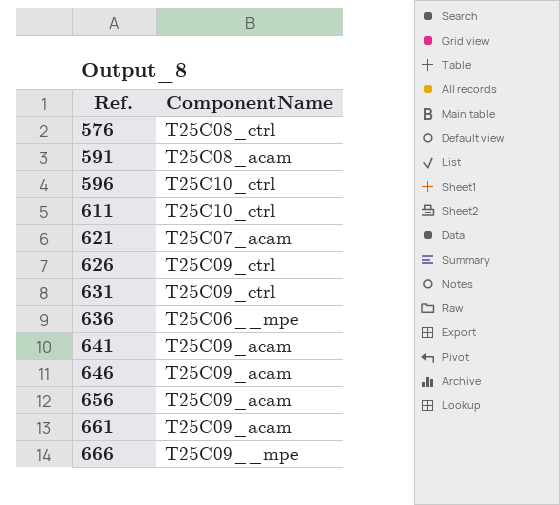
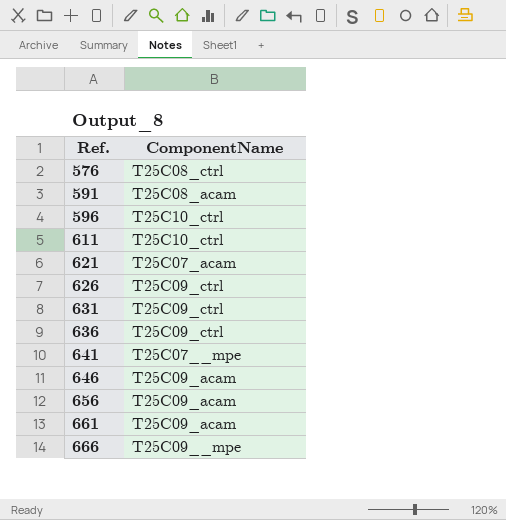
636 | ComponentName: T25C06__mpe -> T25C09_ctrl
641 | ComponentName: T25C09_acam -> T25C07__mpe

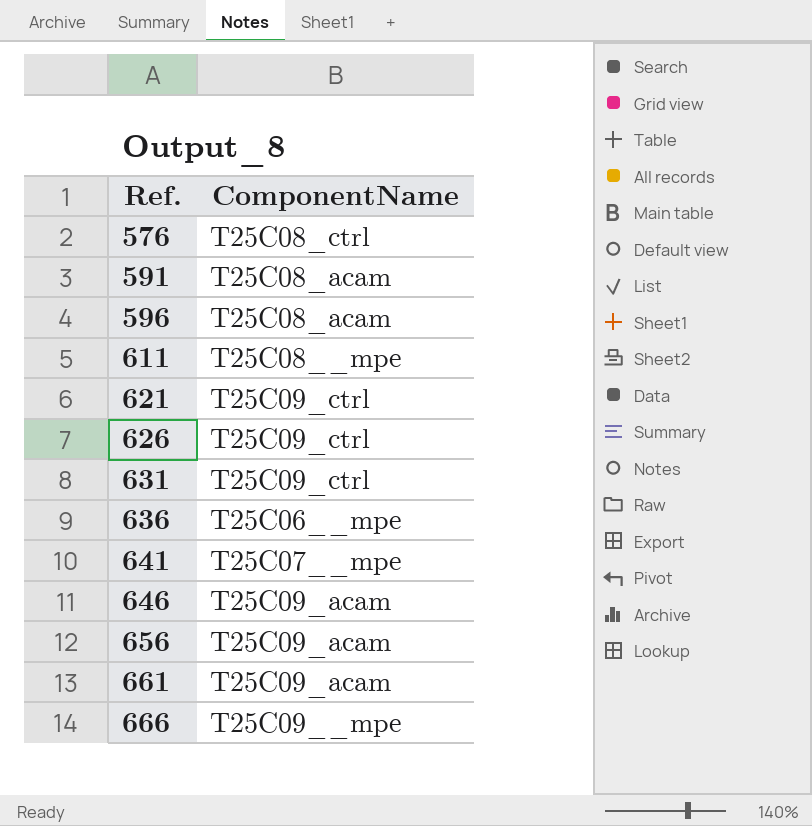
596 | ComponentName: T25C10_ctrl -> T25C08_acam
611 | ComponentName: T25C10_ctrl -> T25C08__mpe
621 | ComponentName: T25C07_acam -> T25C09_ctrl
636 | ComponentName: T25C09_ctrl -> T25C06__mpe

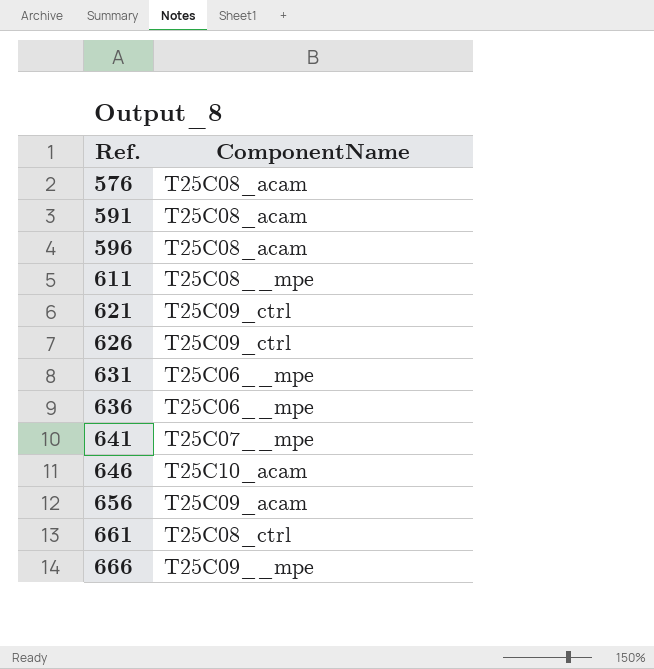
576 | ComponentName: T25C08_ctrl -> T25C08_acam
631 | ComponentName: T25C09_ctrl -> T25C06__mpe
646 | ComponentName: T25C09_acam -> T25C10_acam
661 | ComponentName: T25C09_acam -> T25C08_ctrl

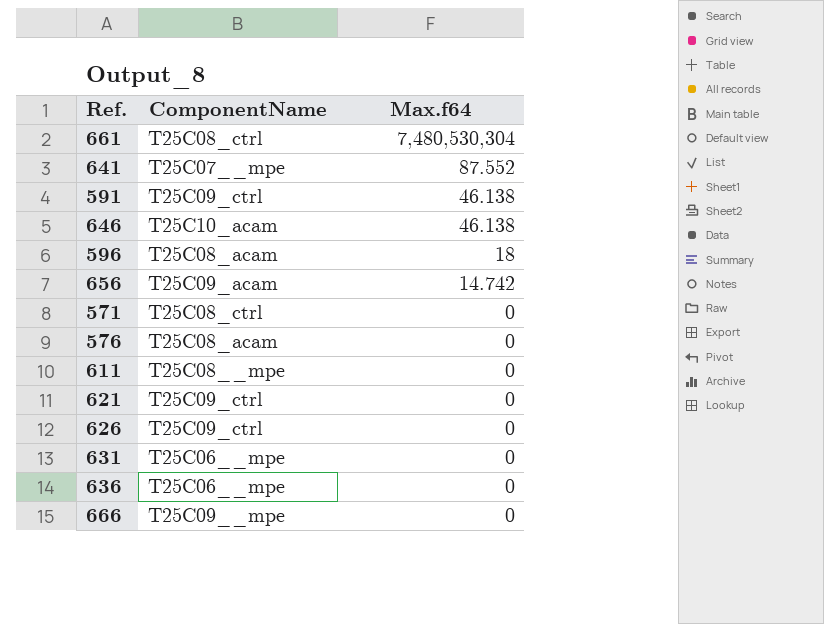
row order: Ref. ascending -> Max.f64 descending
column Max.f64 | position: none -> 3
591 | ComponentName: T25C08_acam -> T25C09_ctrl
row 571: none -> T25C08_ctrl | 0

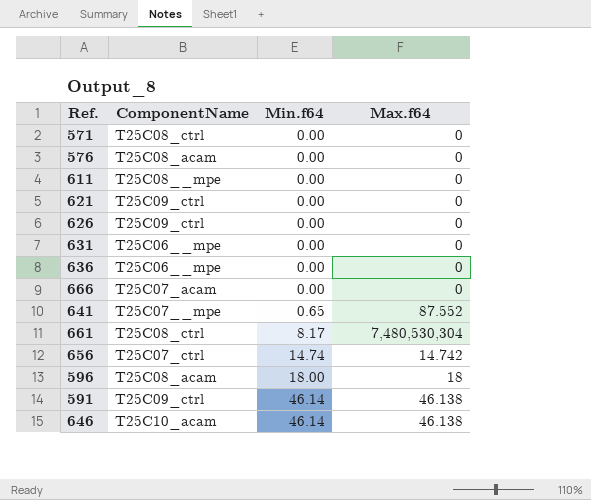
row order: Max.f64 descending -> Min.f64 ascending
column Min.f64 | position: none -> 3
666 | ComponentName: T25C09__mpe -> T25C07_acam
656 | ComponentName: T25C09_acam -> T25C07_ctrl

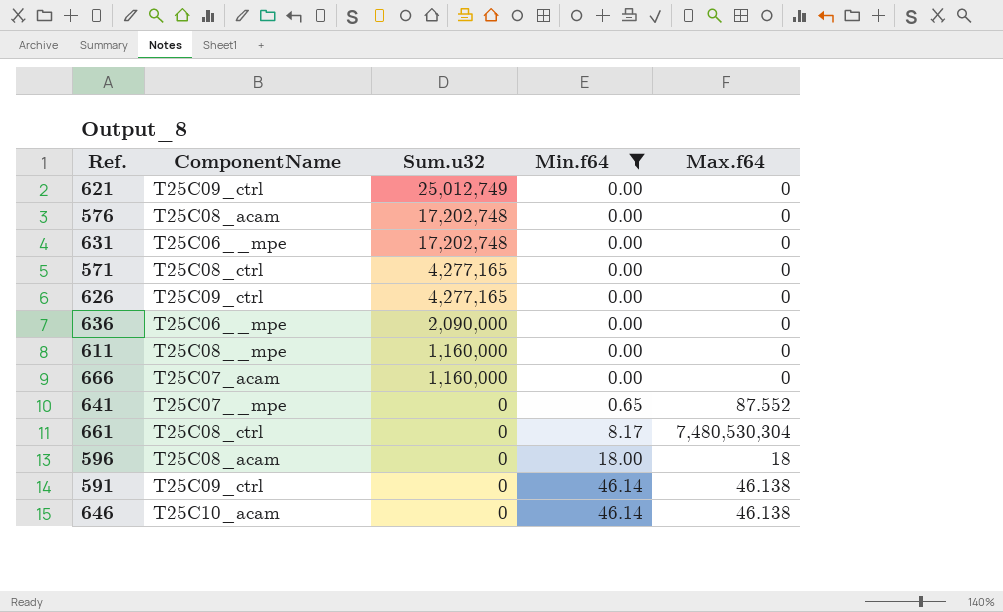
filter: none -> Min.f64 != 14.74
row order: Min.f64 ascending -> Sum.u32 descending
column Sum.u32 | position: none -> 3

